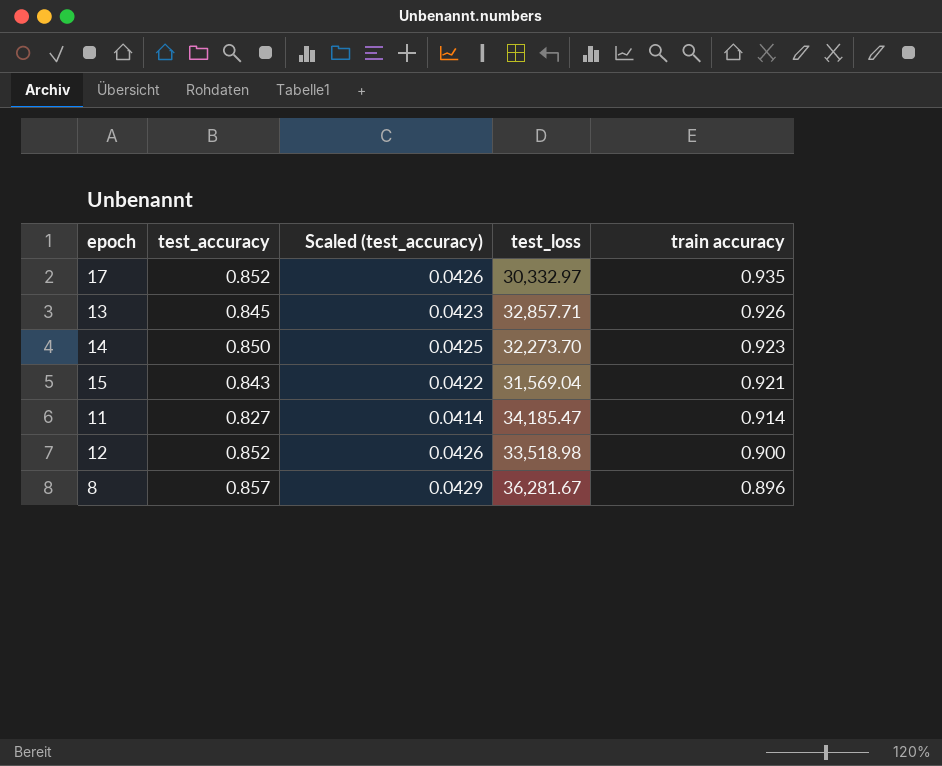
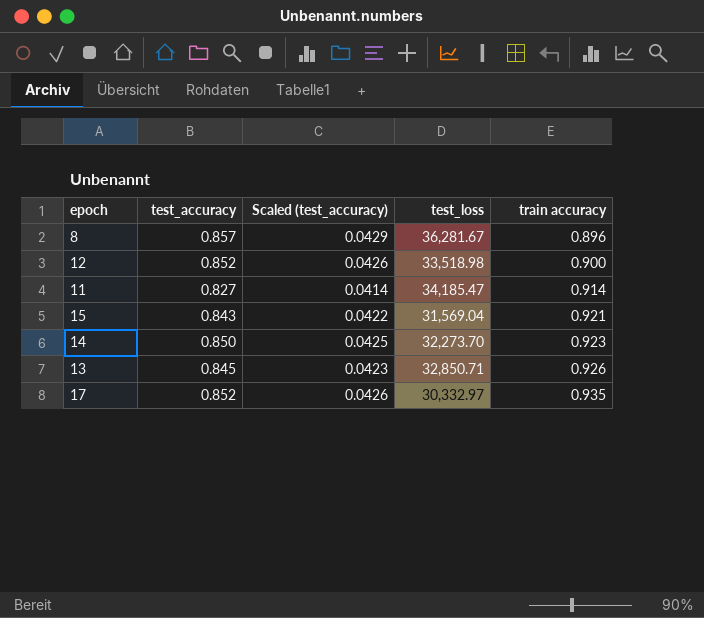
row order: train accuracy descending -> train accuracy ascending
13 | test_loss: 32,857.71 -> 32,850.71

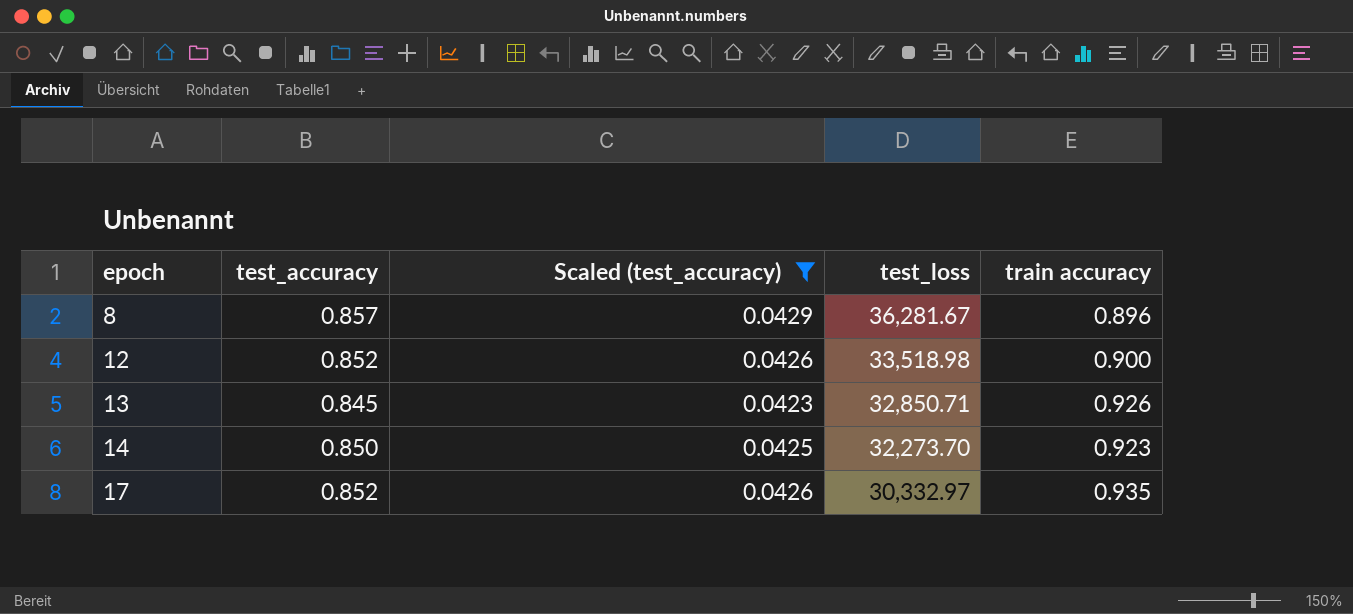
filter: none -> Scaled (test_accuracy) >= 0.0423
row order: train accuracy ascending -> epoch ascending

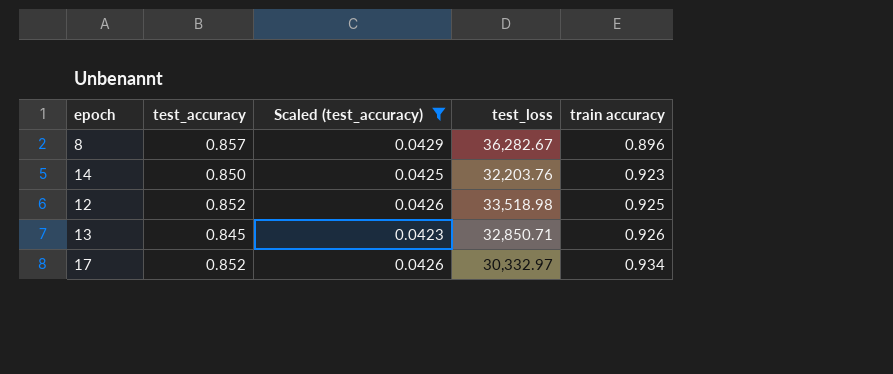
row order: epoch ascending -> train accuracy ascending
8 | test_loss: 36,281.67 -> 36,282.67
14 | test_loss: 32,273.70 -> 32,203.76
12 | train accuracy: 0.900 -> 0.925
17 | train accuracy: 0.935 -> 0.934

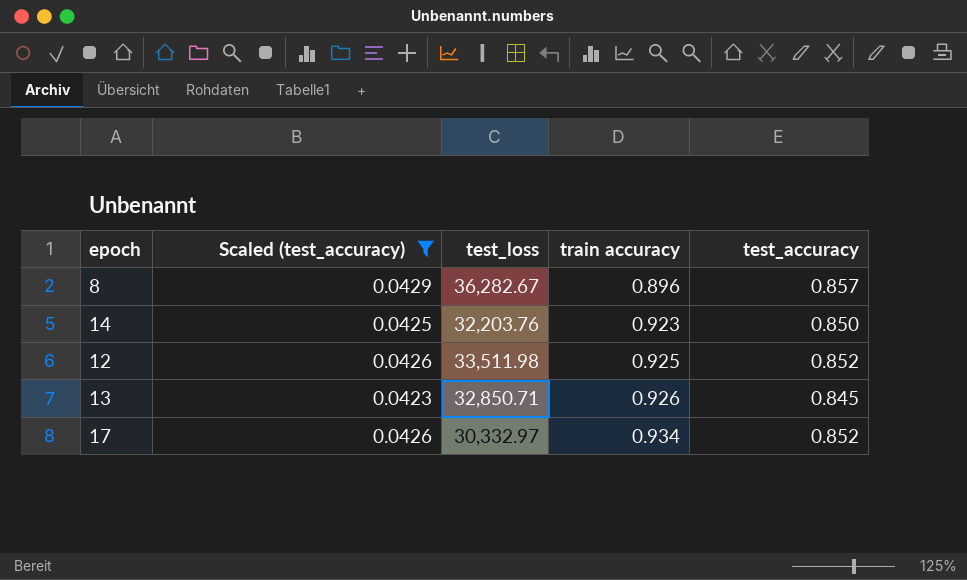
column test_accuracy | position: 2 -> 5
12 | test_loss: 33,518.98 -> 33,511.98

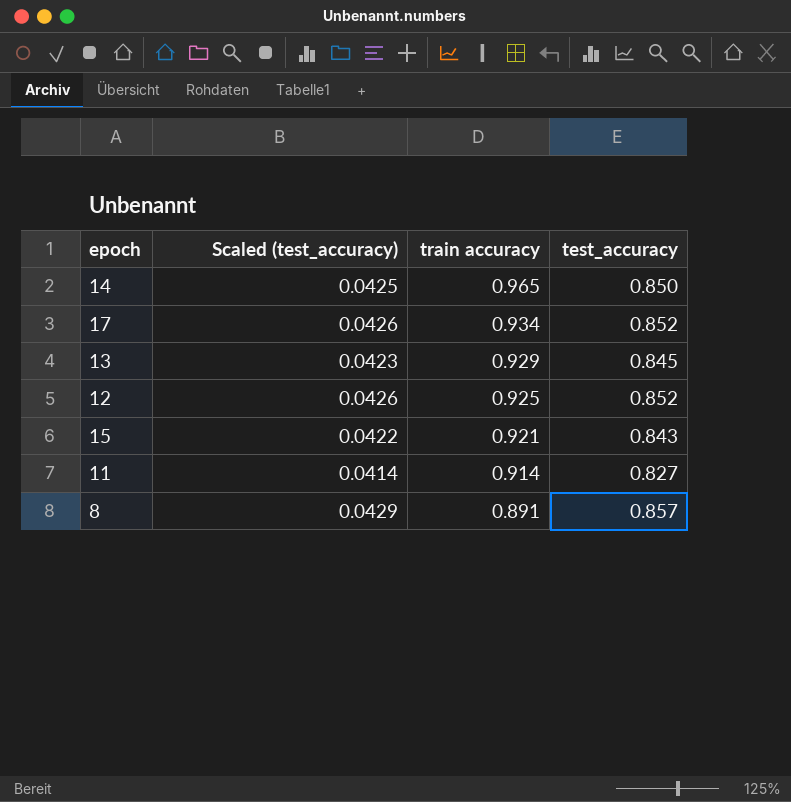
filter: Scaled (test_accuracy) >= 0.0423 -> none
row order: train accuracy ascending -> train accuracy descending
column test_loss | position: 3 -> none
14 | train accuracy: 0.923 -> 0.965
13 | train accuracy: 0.926 -> 0.929
8 | train accuracy: 0.896 -> 0.891

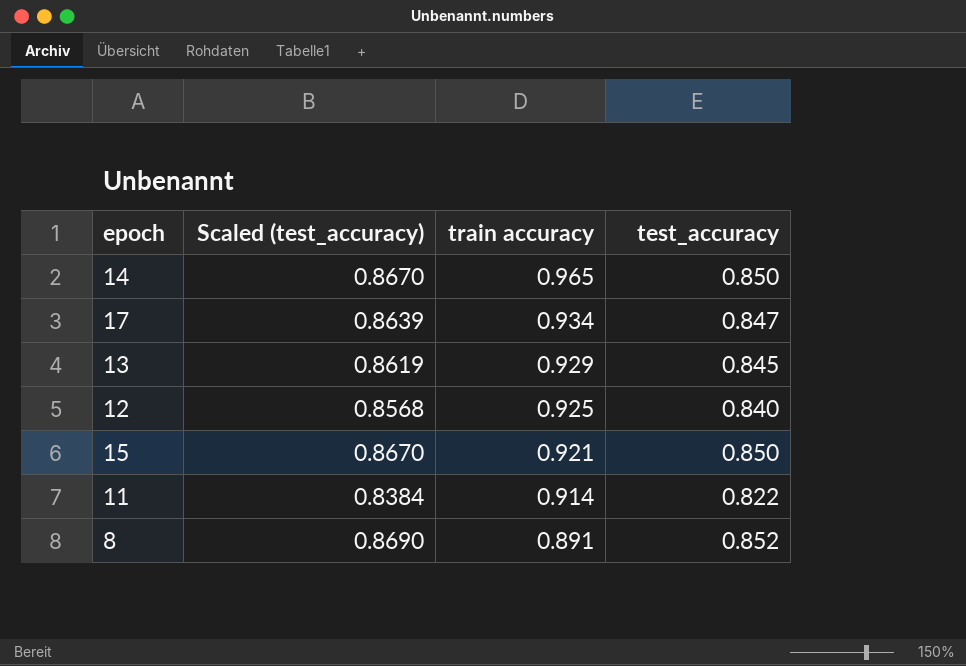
column Scaled (test_accuracy) | formula: [test_accuracy] * 0.05 -> [test_accuracy] * 1.02
17 | test_accuracy: 0.852 -> 0.847
12 | test_accuracy: 0.852 -> 0.840
15 | test_accuracy: 0.843 -> 0.850
11 | test_accuracy: 0.827 -> 0.822
8 | test_accuracy: 0.857 -> 0.852

